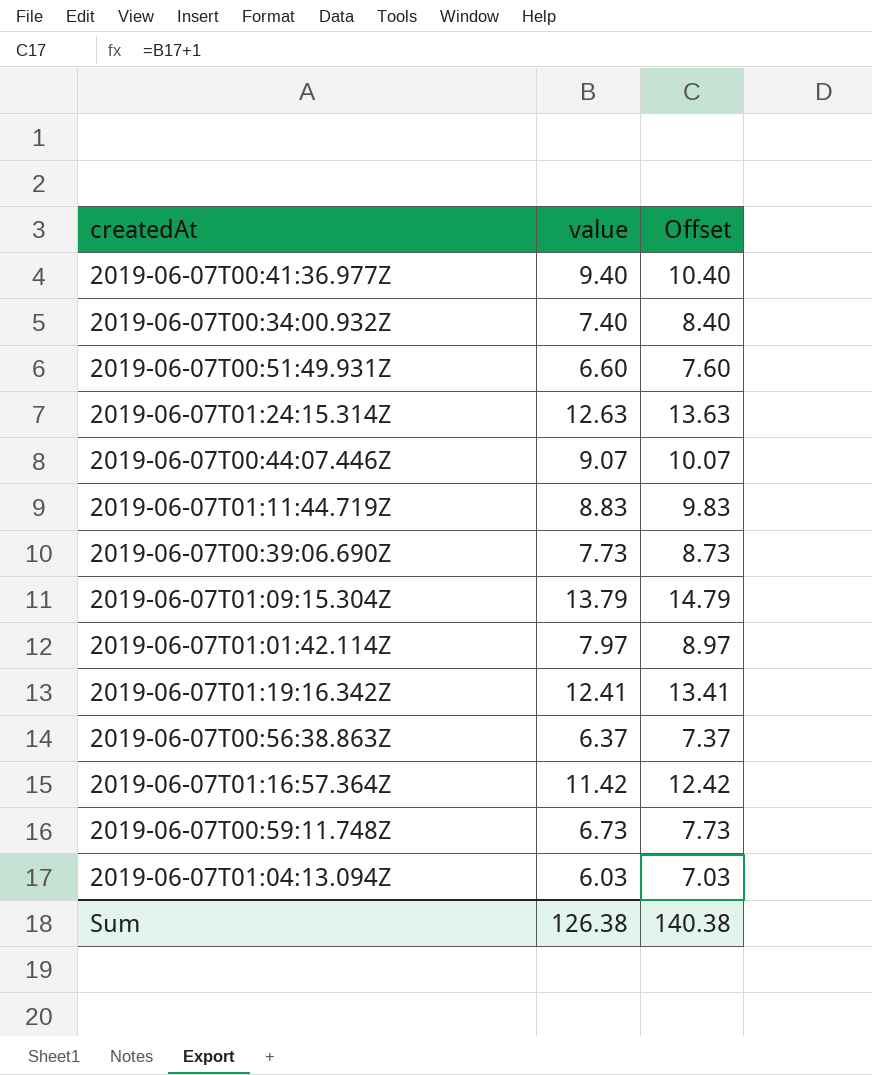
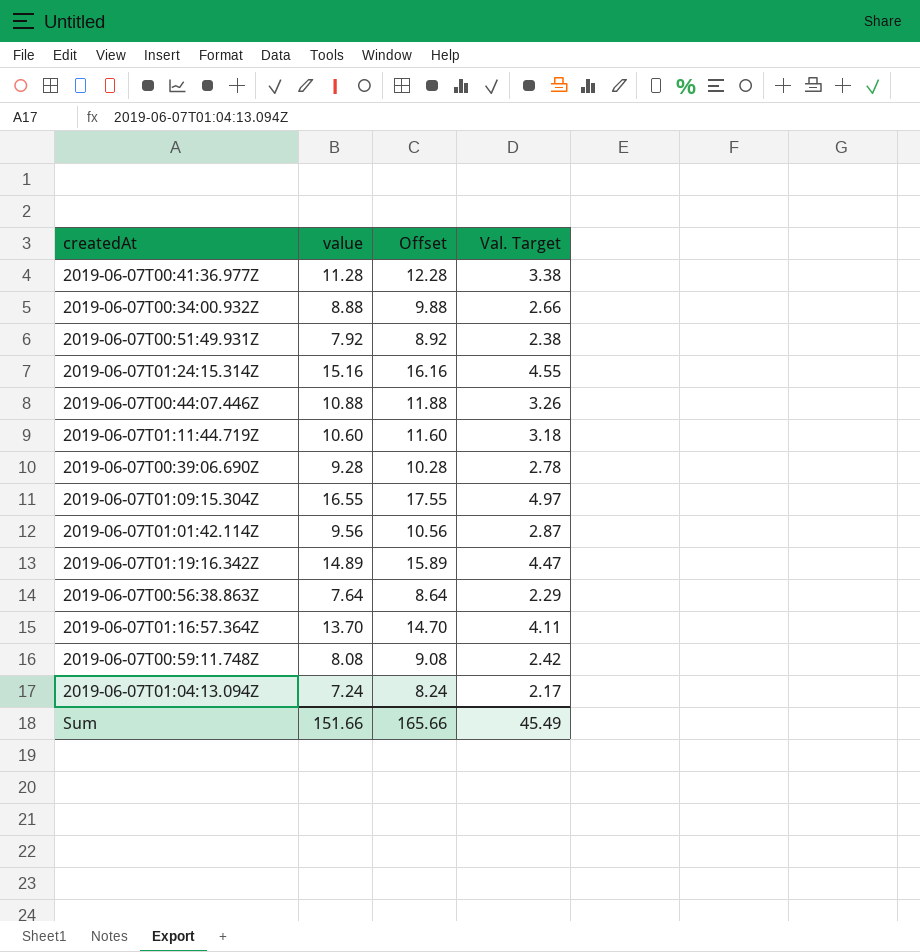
column Val. Target | formula: none -> [value] * 0.3
2019-06-07T00:41:36.977Z | value: 9.40 -> 11.28
2019-06-07T00:41:36.977Z | Offset: 10.40 -> 12.28
2019-06-07T00:34:00.932Z | value: 7.40 -> 8.88
2019-06-07T00:34:00.932Z | Offset: 8.40 -> 9.88
2019-06-07T00:51:49.931Z | value: 6.60 -> 7.92
2019-06-07T00:51:49.931Z | Offset: 7.60 -> 8.92
2019-06-07T01:24:15.314Z | value: 12.63 -> 15.16
2019-06-07T01:24:15.314Z | Offset: 13.63 -> 16.16
2019-06-07T00:44:07.446Z | value: 9.07 -> 10.88
2019-06-07T00:44:07.446Z | Offset: 10.07 -> 11.88
2019-06-07T01:11:44.719Z | value: 8.83 -> 10.60
2019-06-07T01:11:44.719Z | Offset: 9.83 -> 11.60
2019-06-07T00:39:06.690Z | value: 7.73 -> 9.28
2019-06-07T00:39:06.690Z | Offset: 8.73 -> 10.28
2019-06-07T01:09:15.304Z | value: 13.79 -> 16.55
2019-06-07T01:09:15.304Z | Offset: 14.79 -> 17.55
2019-06-07T01:01:42.114Z | value: 7.97 -> 9.56
2019-06-07T01:01:42.114Z | Offset: 8.97 -> 10.56
2019-06-07T01:19:16.342Z | value: 12.41 -> 14.89
2019-06-07T01:19:16.342Z | Offset: 13.41 -> 15.89
2019-06-07T00:56:38.863Z | value: 6.37 -> 7.64
2019-06-07T00:56:38.863Z | Offset: 7.37 -> 8.64
2019-06-07T01:16:57.364Z | value: 11.42 -> 13.70
2019-06-07T01:16:57.364Z | Offset: 12.42 -> 14.70
2019-06-07T00:59:11.748Z | value: 6.73 -> 8.08
2019-06-07T00:59:11.748Z | Offset: 7.73 -> 9.08
2019-06-07T01:04:13.094Z | value: 6.03 -> 7.24
2019-06-07T01:04:13.094Z | Offset: 7.03 -> 8.24
Sum | value: 126.38 -> 151.66
Sum | Offset: 140.38 -> 165.66

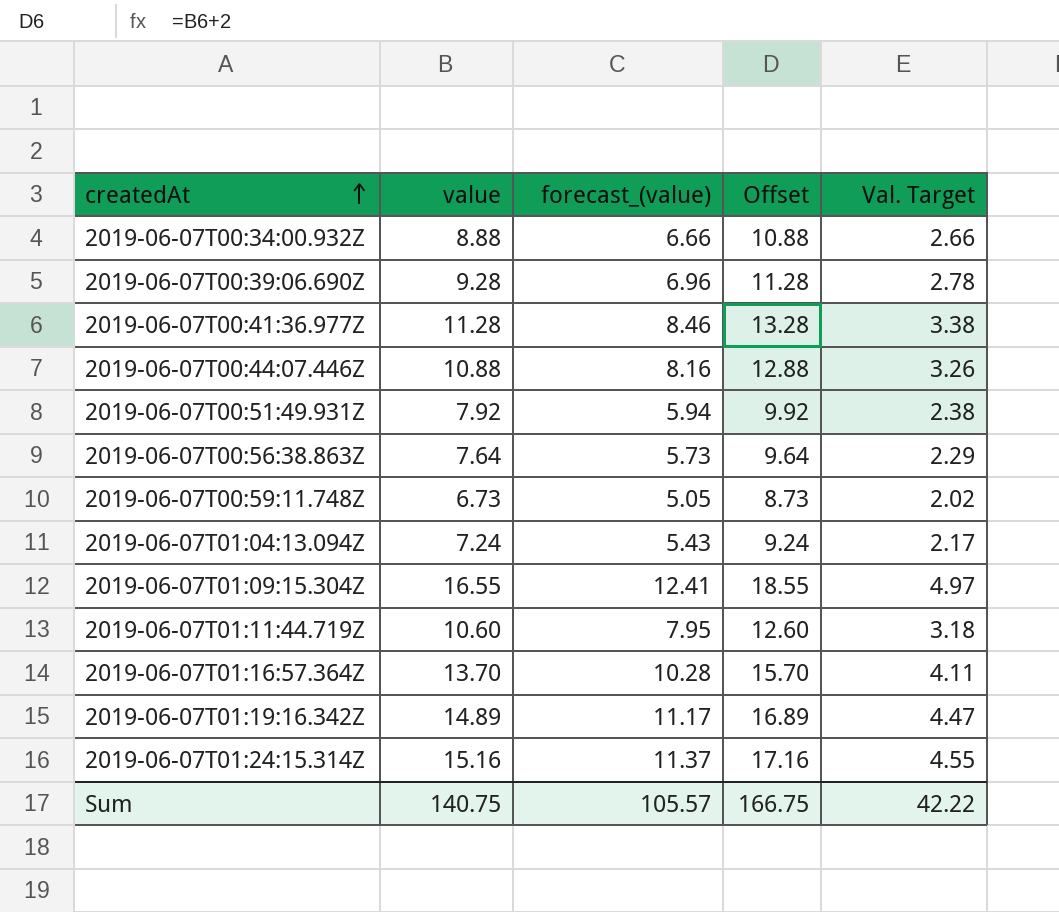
row order: none -> createdAt ascending
column forecast_(value) | formula: none -> [value] * 0.75
column Offset | formula: [value] + 1 -> [value] + 2
row 2019-06-07T01:01:42.114Z: 9.56 | 10.56 | 2.87 -> none
2019-06-07T00:59:11.748Z | value: 8.08 -> 6.73
2019-06-07T00:59:11.748Z | Val. Target: 2.42 -> 2.02
Sum | value: 151.66 -> 140.75
Sum | Offset: 165.66 -> 166.75
Sum | Val. Target: 45.49 -> 42.22

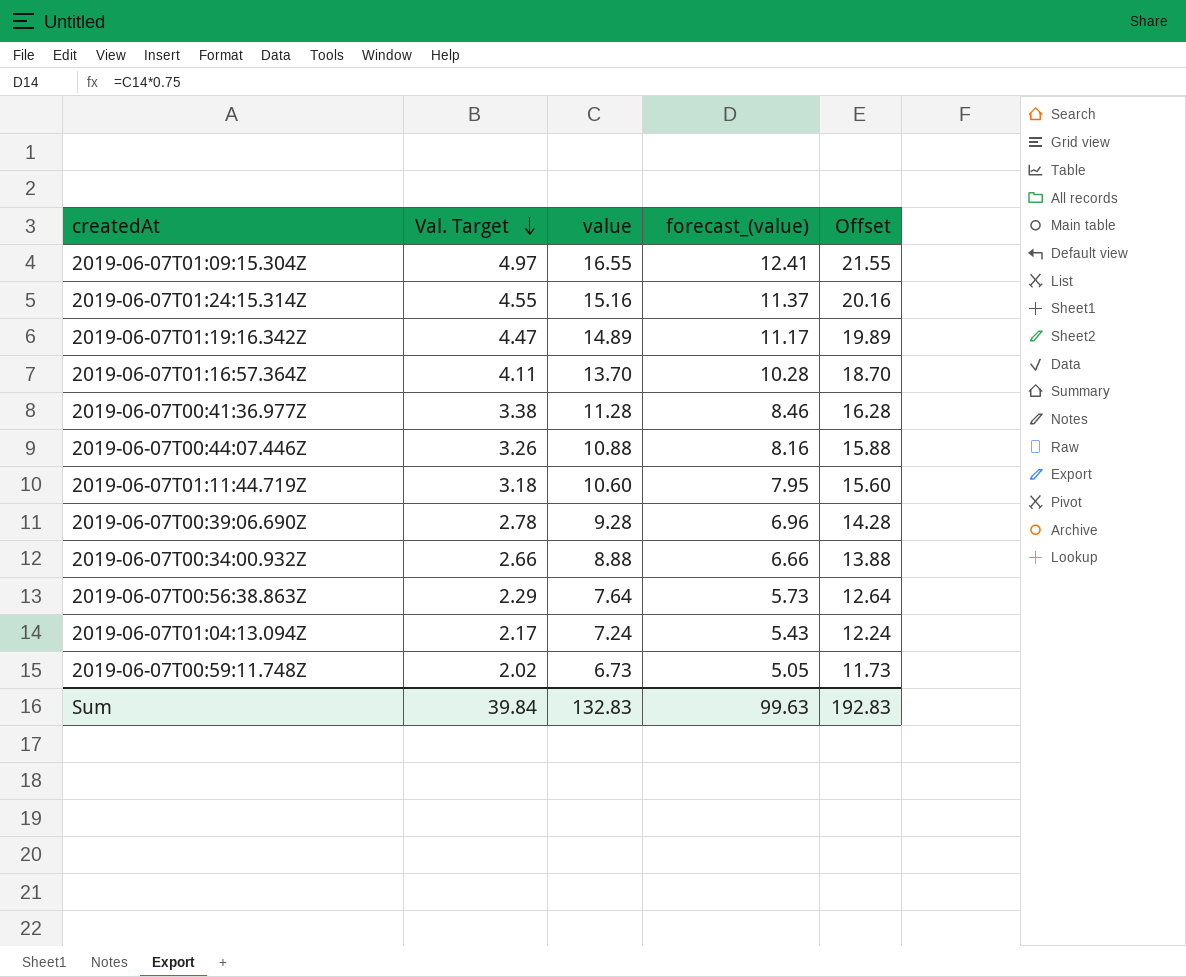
row order: createdAt ascending -> Val. Target descending
column Val. Target | position: 5 -> 2
column Offset | formula: [value] + 2 -> [value] + 5
row 2019-06-07T00:51:49.931Z: 7.92 | 5.94 | 9.92 | 2.38 -> none
Sum | Val. Target: 42.22 -> 39.84
Sum | value: 140.75 -> 132.83
Sum | forecast_(value): 105.57 -> 99.63
Sum | Offset: 166.75 -> 192.83

